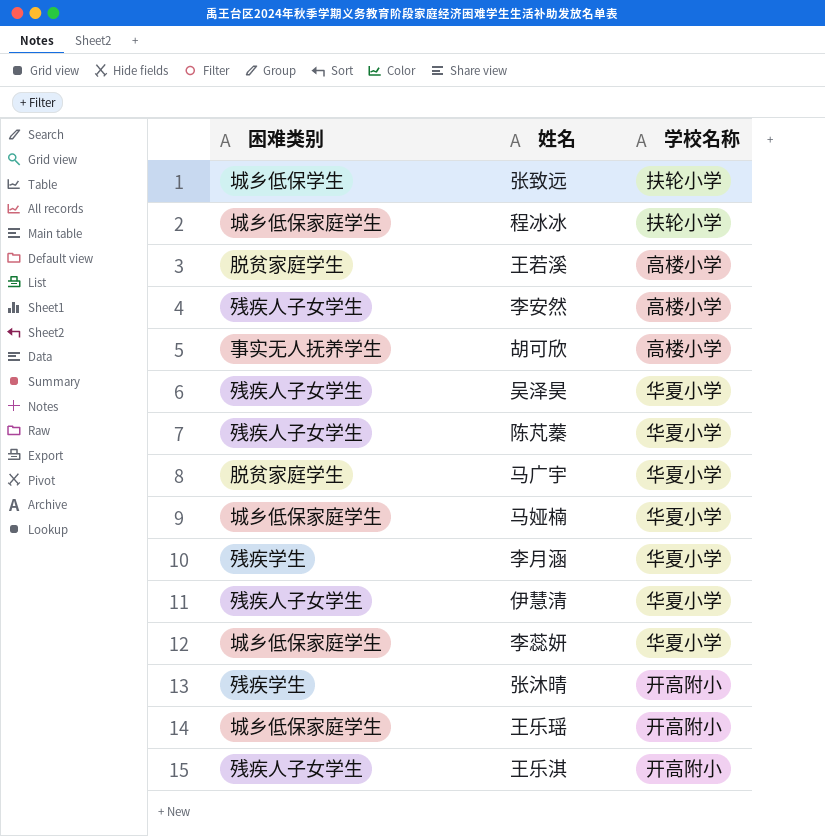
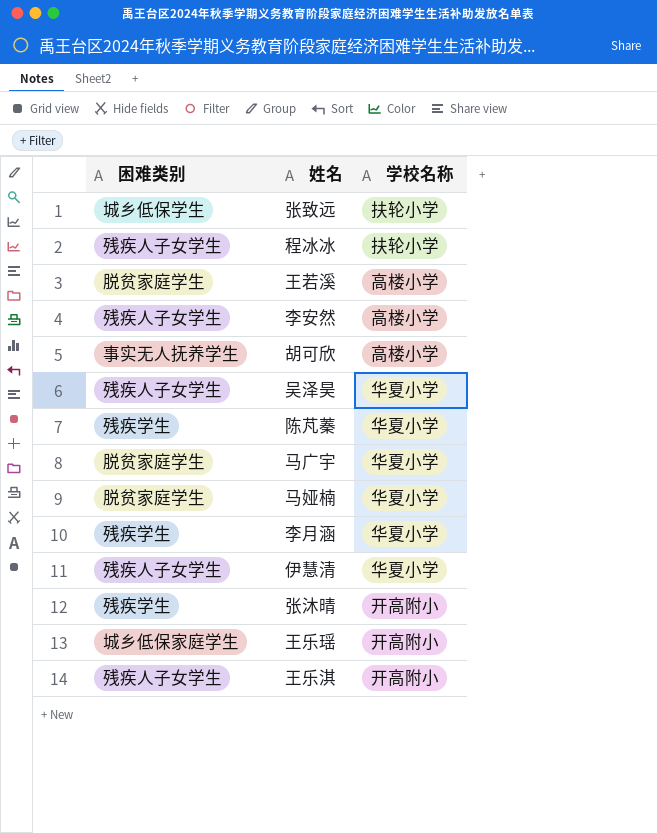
row 李蕊妍: 城乡低保家庭学生 | 华夏小学 -> none
程冰冰 | 困难类别: 城乡低保家庭学生 -> 残疾人子女学生
陈芃蓁 | 困难类别: 残疾人子女学生 -> 残疾学生
马娅楠 | 困难类别: 城乡低保家庭学生 -> 脱贫家庭学生

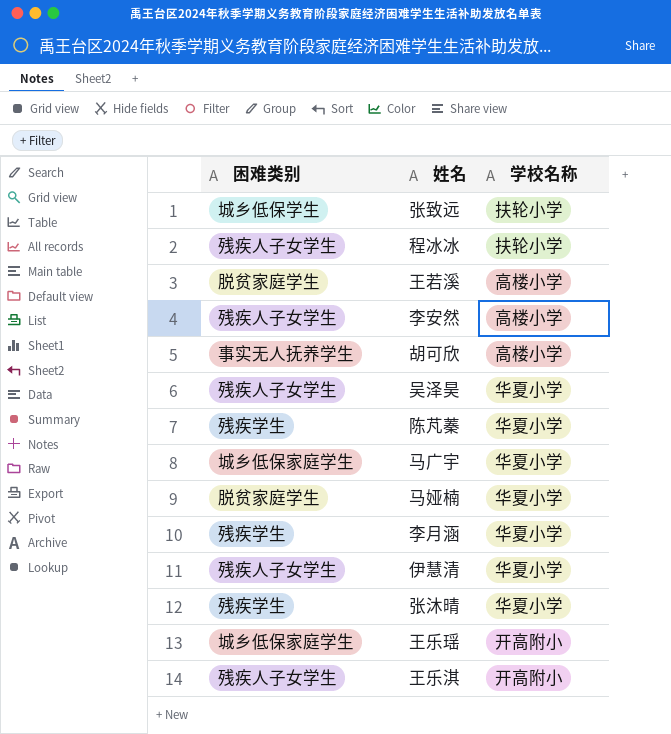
马广宇 | 困难类别: 脱贫家庭学生 -> 城乡低保家庭学生
张沐晴 | 学校名称: 开高附小 -> 华夏小学

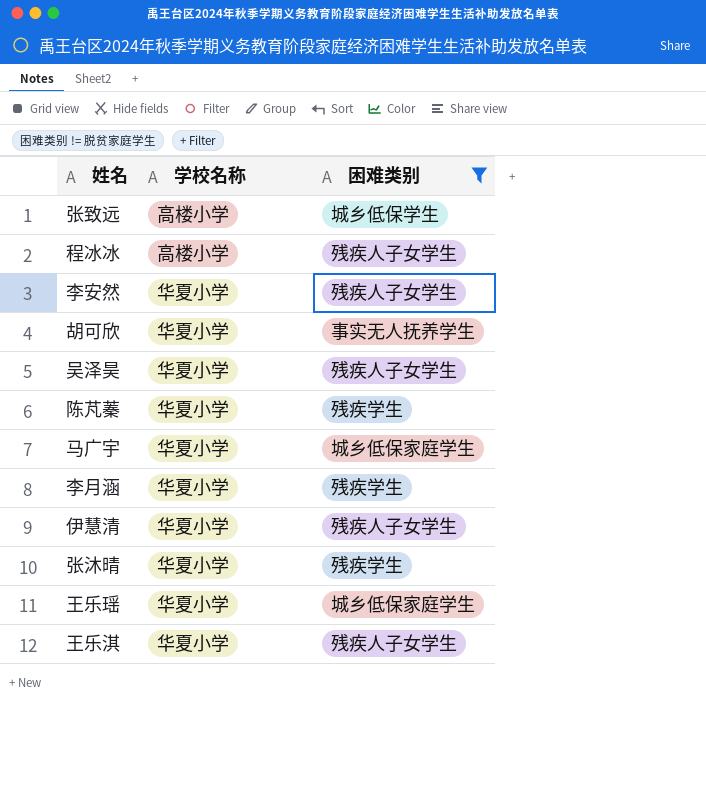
filter: none -> 困难类别 != 脱贫家庭学生
column 困难类别 | position: 1 -> 3
张致远 | 学校名称: 扶轮小学 -> 高楼小学
程冰冰 | 学校名称: 扶轮小学 -> 高楼小学
李安然 | 学校名称: 高楼小学 -> 华夏小学
胡可欣 | 学校名称: 高楼小学 -> 华夏小学
王乐瑶 | 学校名称: 开高附小 -> 华夏小学
王乐淇 | 学校名称: 开高附小 -> 华夏小学

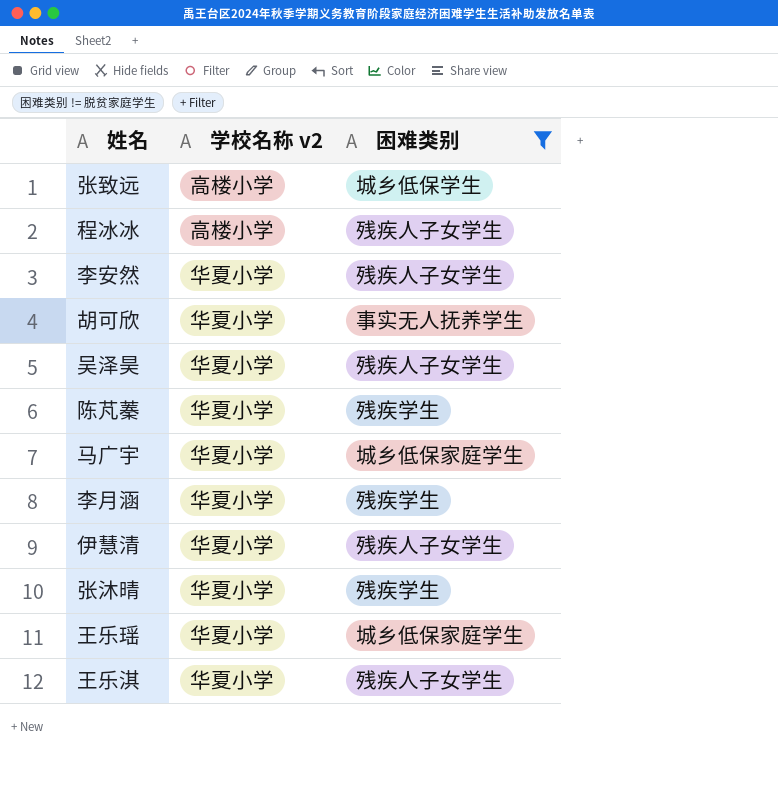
column name: 学校名称 -> 学校名称 v2

